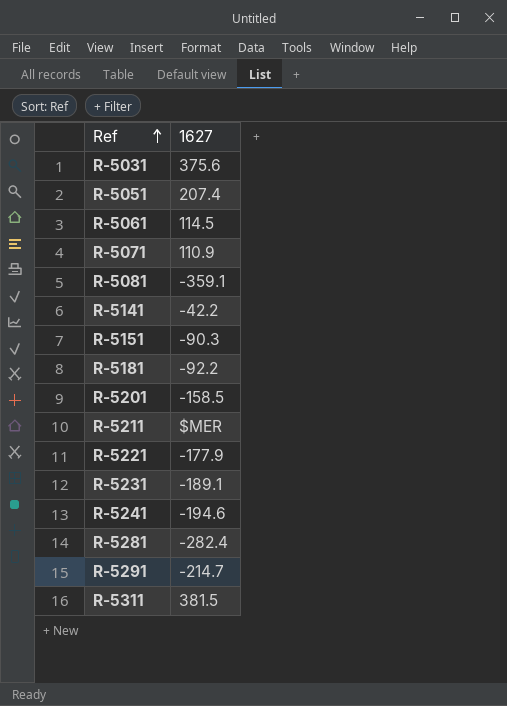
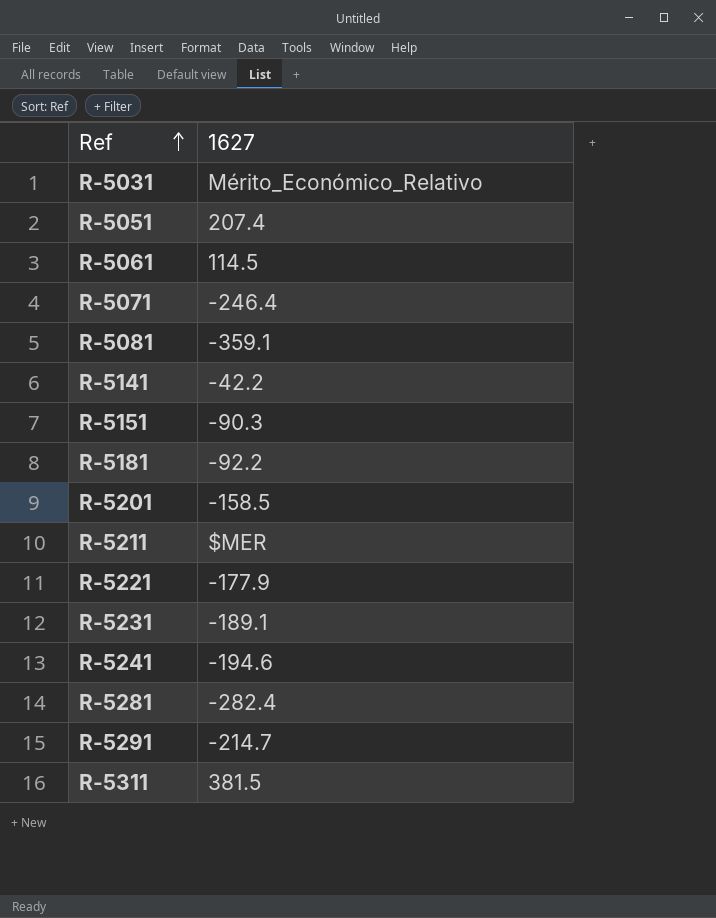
R-5031 | 1627: 375.6 -> Mérito_Económico_Relativo
R-5071 | 1627: 110.9 -> -246.4

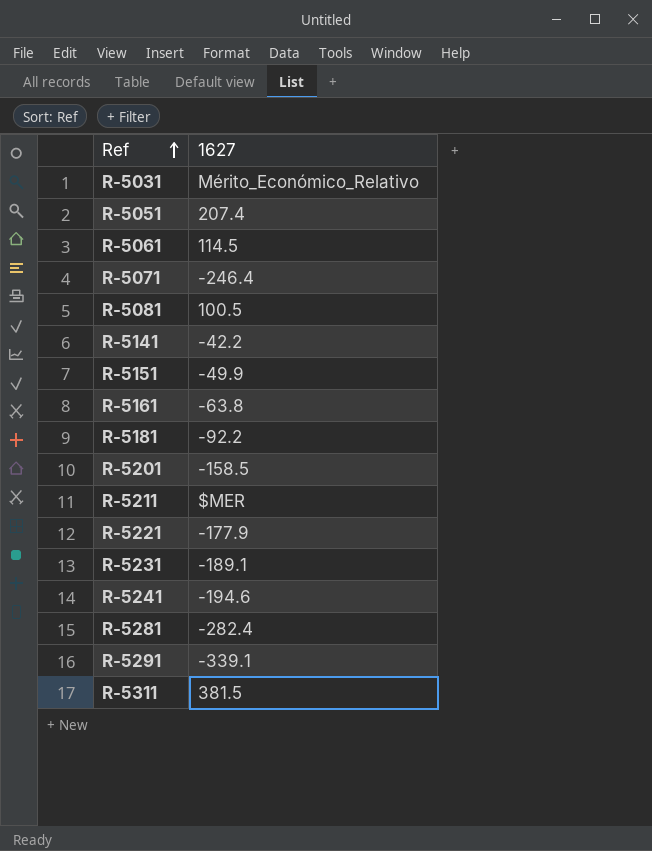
R-5081 | 1627: -359.1 -> 100.5
R-5151 | 1627: -90.3 -> -49.9
row R-5161: none -> -63.8
R-5291 | 1627: -214.7 -> -339.1

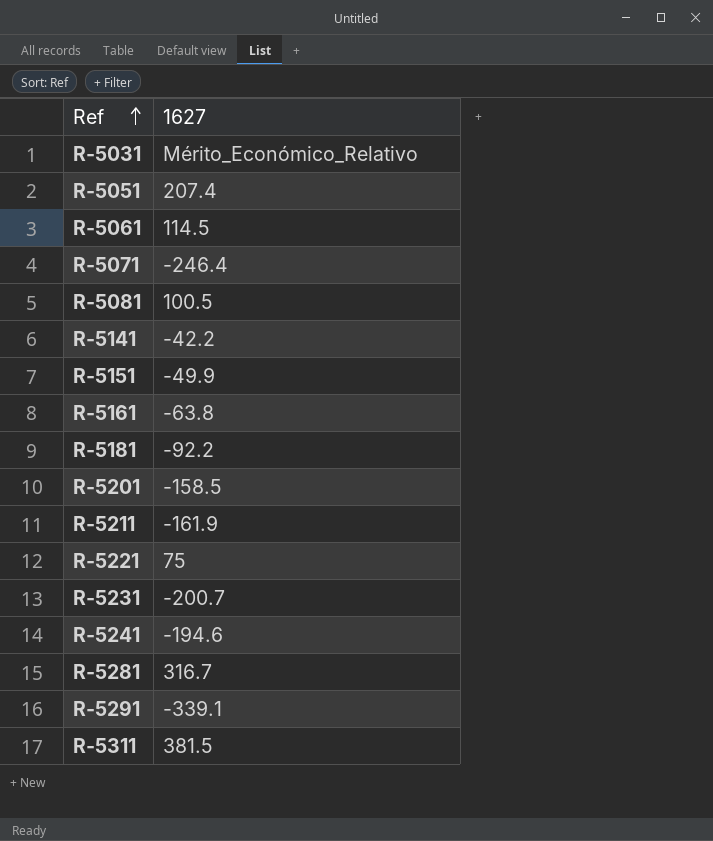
R-5211 | 1627: $MER -> -161.9
R-5221 | 1627: -177.9 -> 75
R-5231 | 1627: -189.1 -> -200.7
R-5281 | 1627: -282.4 -> 316.7

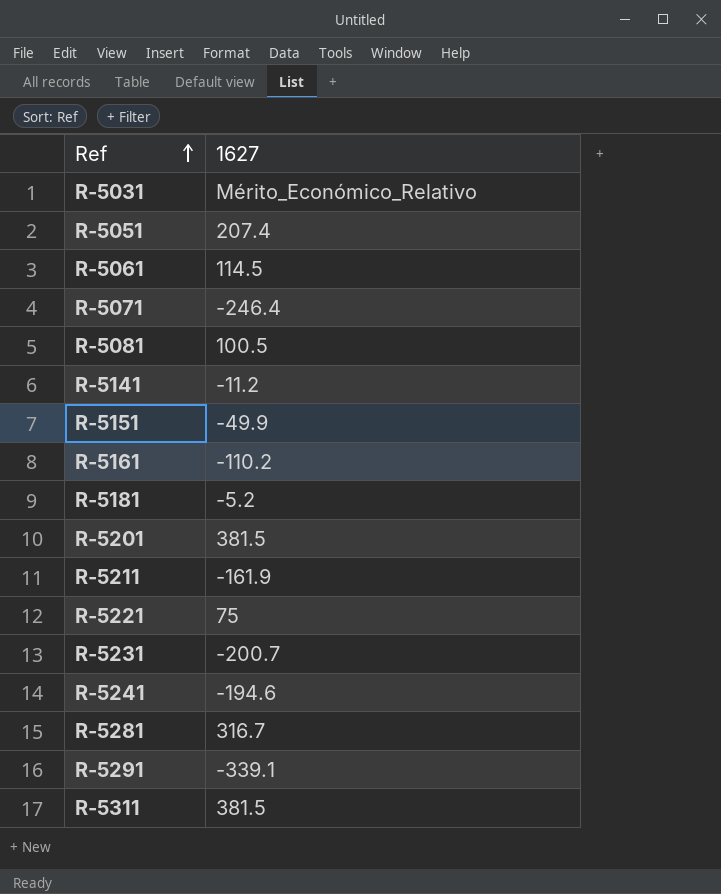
R-5141 | 1627: -42.2 -> -11.2
R-5161 | 1627: -63.8 -> -110.2
R-5181 | 1627: -92.2 -> -5.2
R-5201 | 1627: -158.5 -> 381.5

